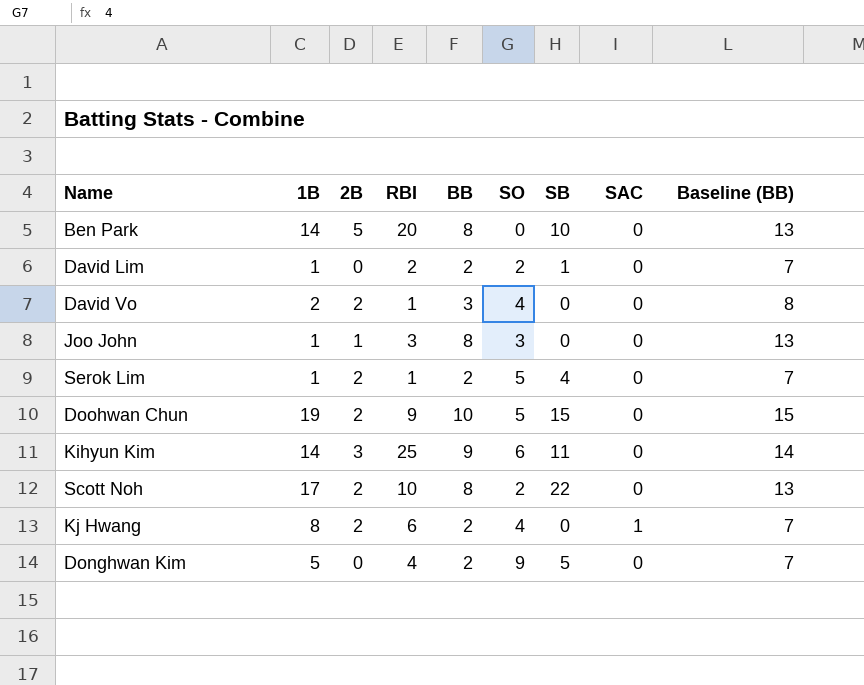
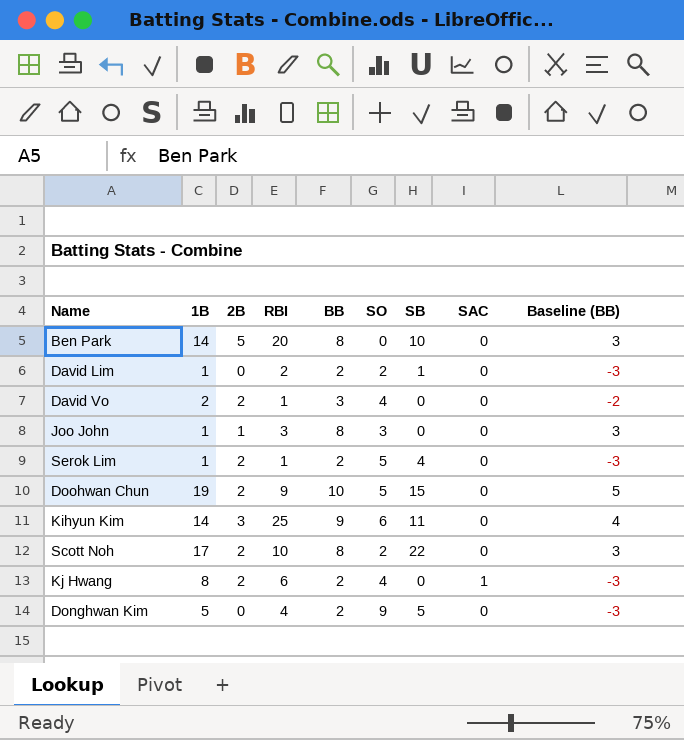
column Baseline (BB) | formula: [BB] + 5 -> [BB] - 5

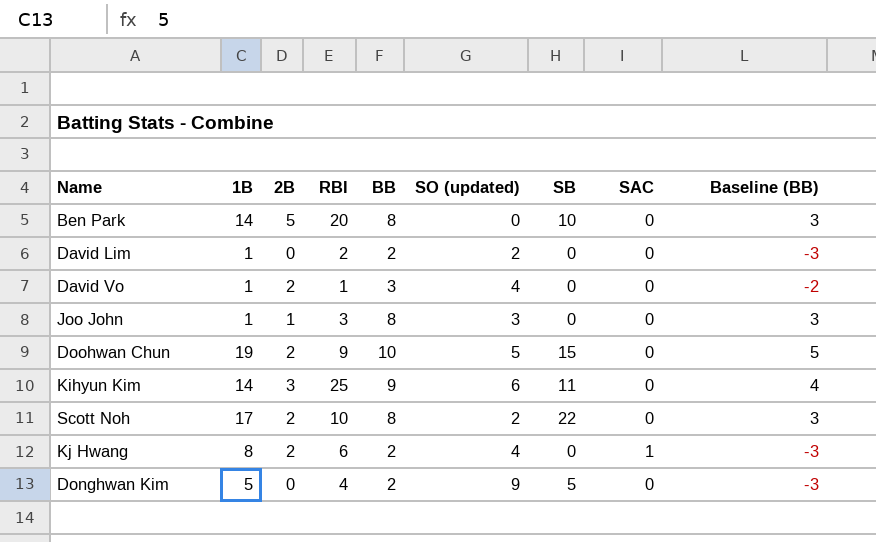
column name: SO -> SO (updated)
row Serok Lim: 1 | 2 | 1 | 2 | 5 | 4 | 0 | -3 -> none
David Lim | SB: 1 -> 0
David Vo | 1B: 2 -> 1

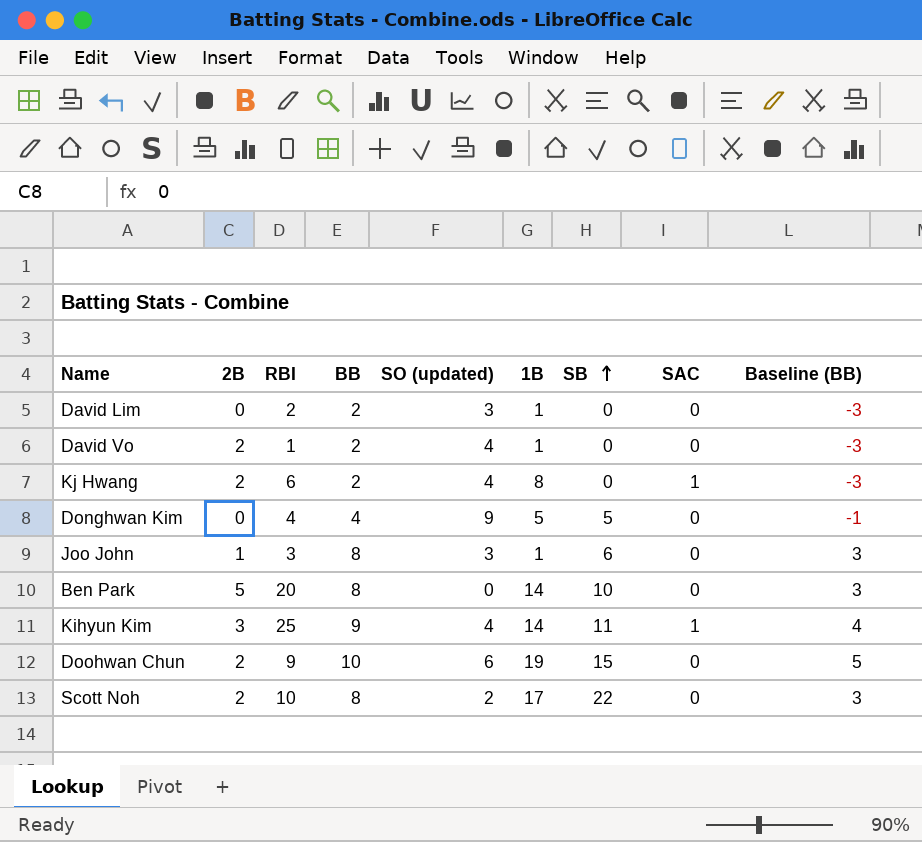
row order: none -> SB ascending
column 1B | position: 2 -> 6
David Lim | SO (updated): 2 -> 3
David Vo | BB: 3 -> 2
David Vo | Baseline (BB): -2 -> -3
Donghwan Kim | BB: 2 -> 4
Donghwan Kim | Baseline (BB): -3 -> -1
Joo John | SB: 0 -> 6
Kihyun Kim | SO (updated): 6 -> 4
Kihyun Kim | SAC: 0 -> 1
Doohwan Chun | SO (updated): 5 -> 6

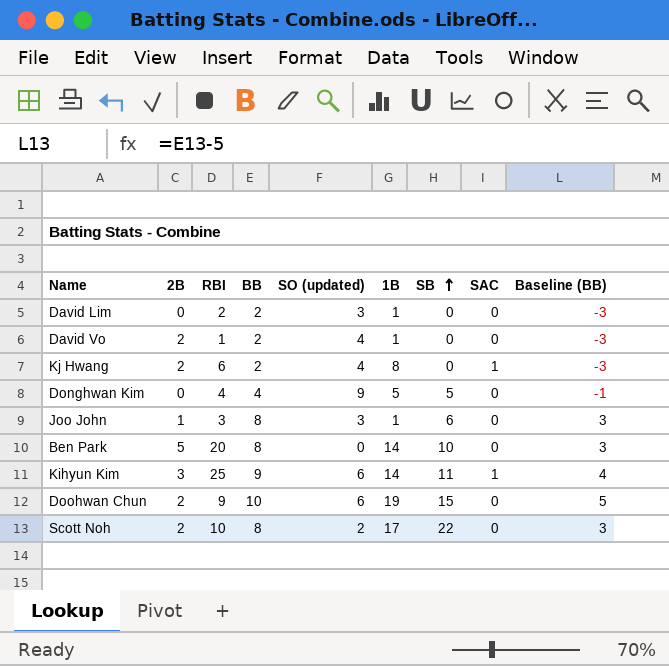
Kihyun Kim | SO (updated): 4 -> 6

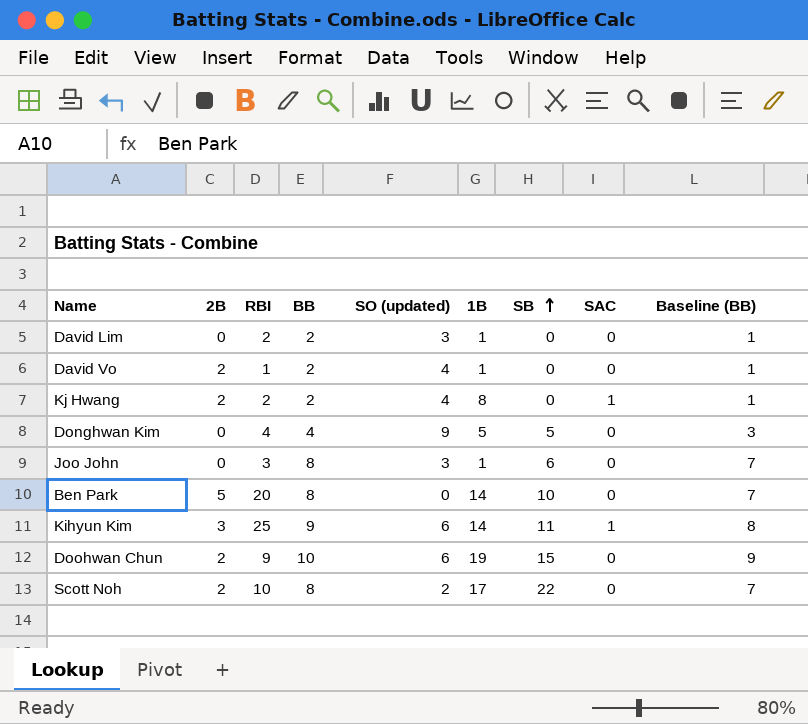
column Baseline (BB) | formula: [BB] - 5 -> [BB] - 1
Kj Hwang | RBI: 6 -> 2
Joo John | 2B: 1 -> 0

